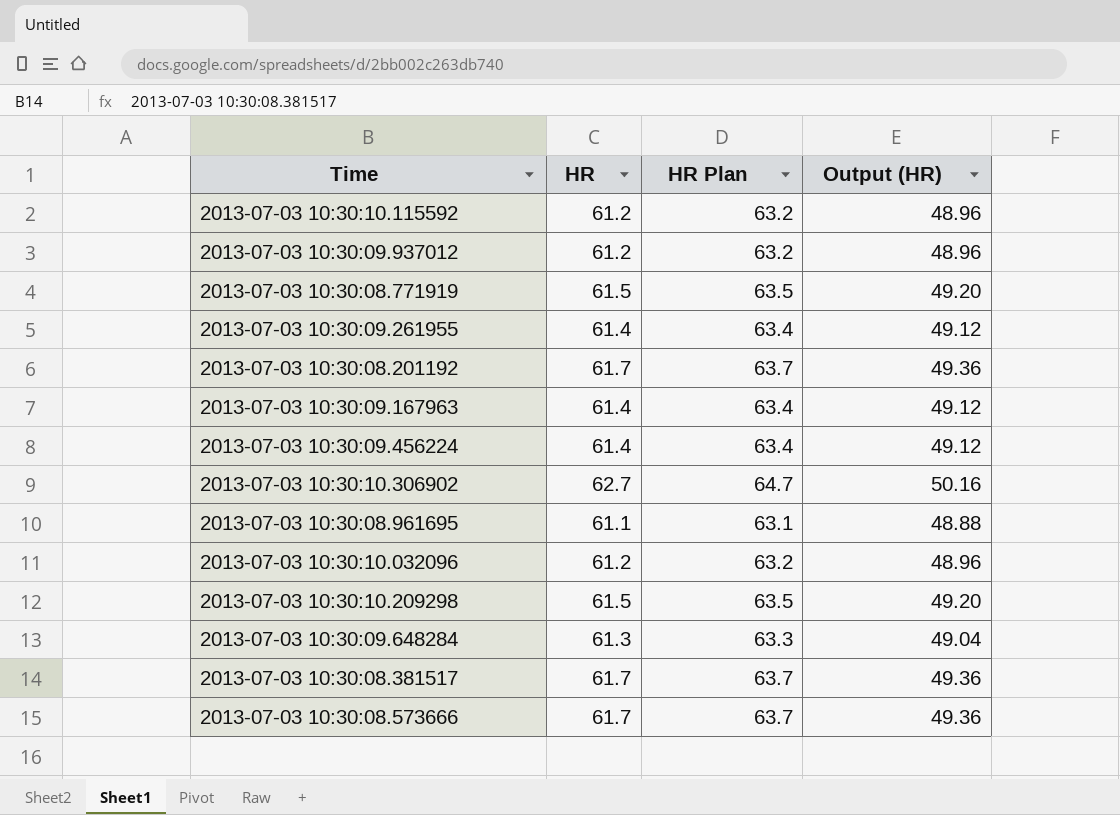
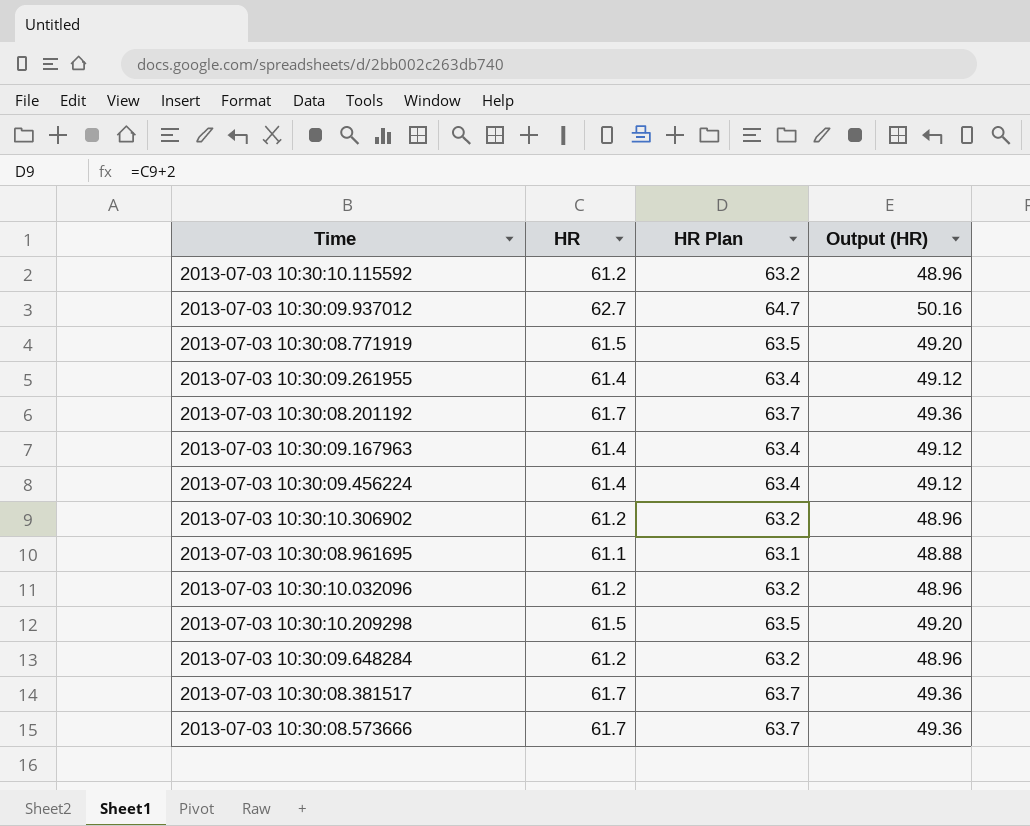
2013-07-03 10:30:09.937012 | HR: 61.2 -> 62.7
2013-07-03 10:30:09.937012 | HR Plan: 63.2 -> 64.7
2013-07-03 10:30:09.937012 | Output (HR): 48.96 -> 50.16
2013-07-03 10:30:10.306902 | HR: 62.7 -> 61.2
2013-07-03 10:30:10.306902 | HR Plan: 64.7 -> 63.2
2013-07-03 10:30:10.306902 | Output (HR): 50.16 -> 48.96
2013-07-03 10:30:09.648284 | HR: 61.3 -> 61.2
2013-07-03 10:30:09.648284 | HR Plan: 63.3 -> 63.2
2013-07-03 10:30:09.648284 | Output (HR): 49.04 -> 48.96

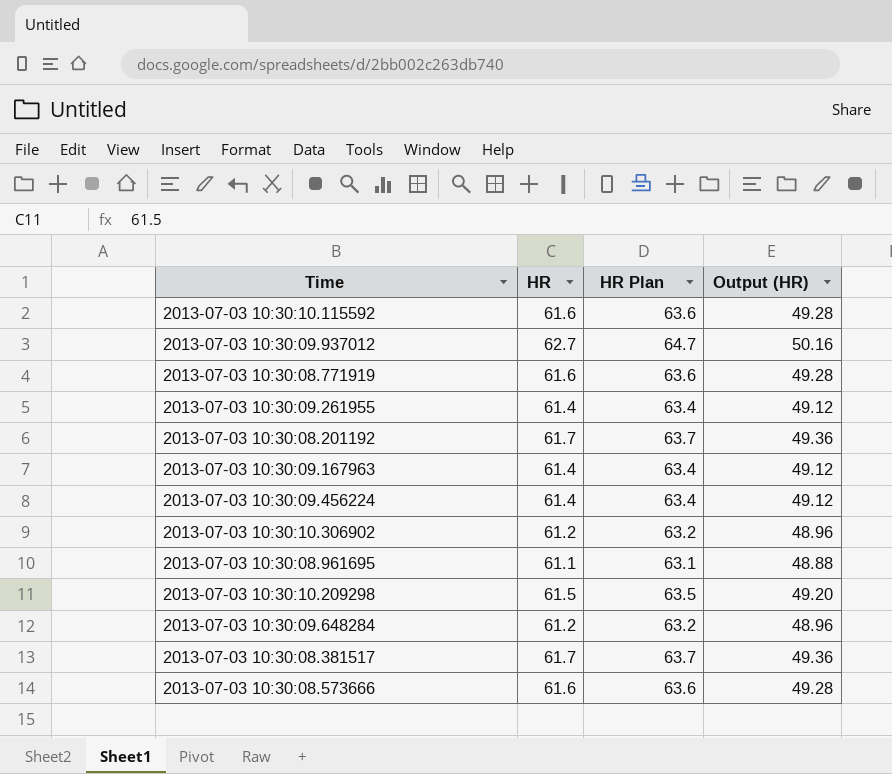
row 2013-07-03 10:30:10.032096: 61.2 | 63.2 | 48.96 -> none
2013-07-03 10:30:10.115592 | HR: 61.2 -> 61.6
2013-07-03 10:30:10.115592 | HR Plan: 63.2 -> 63.6
2013-07-03 10:30:10.115592 | Output (HR): 48.96 -> 49.28
2013-07-03 10:30:08.771919 | HR: 61.5 -> 61.6
2013-07-03 10:30:08.771919 | HR Plan: 63.5 -> 63.6
2013-07-03 10:30:08.771919 | Output (HR): 49.20 -> 49.28
2013-07-03 10:30:08.573666 | HR: 61.7 -> 61.6
2013-07-03 10:30:08.573666 | HR Plan: 63.7 -> 63.6
2013-07-03 10:30:08.573666 | Output (HR): 49.36 -> 49.28

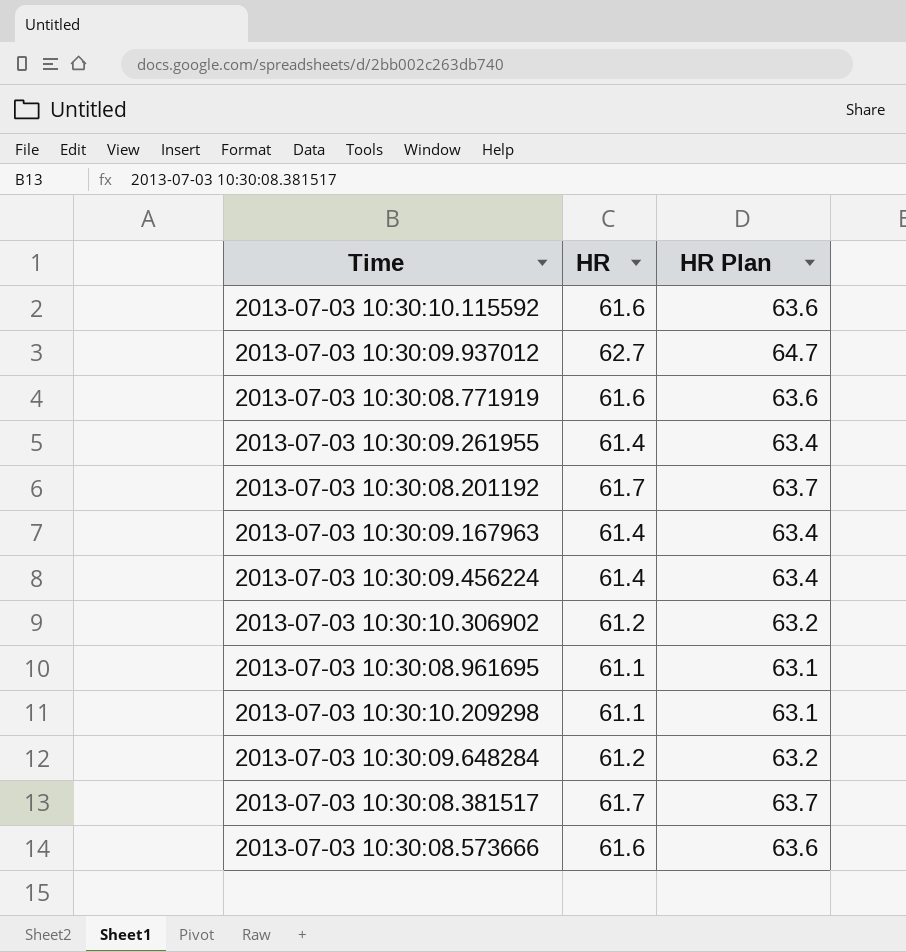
column Output (HR) | formula: [HR] * 0.8 -> none
2013-07-03 10:30:10.209298 | HR: 61.5 -> 61.1
2013-07-03 10:30:10.209298 | HR Plan: 63.5 -> 63.1

